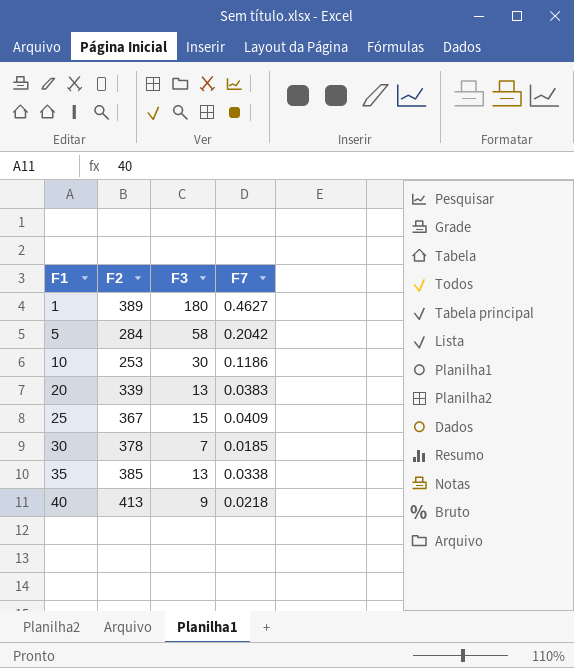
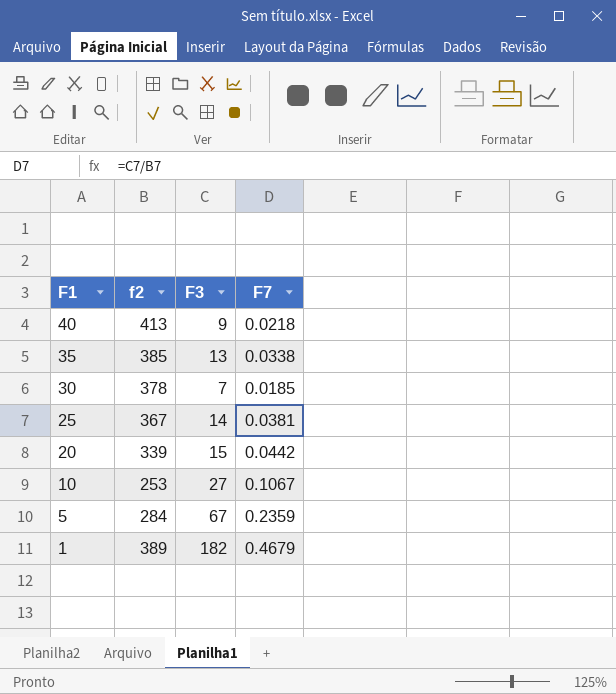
row order: F1 ascending -> F1 descending
column name: F2 -> f2
25 | F3: 15 -> 14
25 | F7: 0.0409 -> 0.0381
20 | F3: 13 -> 15
20 | F7: 0.0383 -> 0.0442
10 | F3: 30 -> 27
10 | F7: 0.1186 -> 0.1067
5 | F3: 58 -> 67
5 | F7: 0.2042 -> 0.2359
1 | F3: 180 -> 182
1 | F7: 0.4627 -> 0.4679

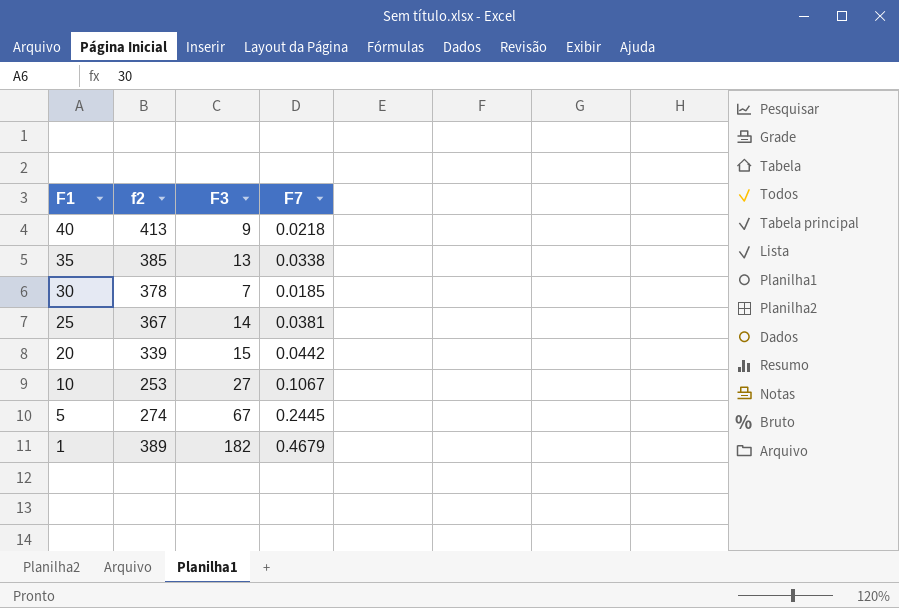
5 | f2: 284 -> 274
5 | F7: 0.2359 -> 0.2445

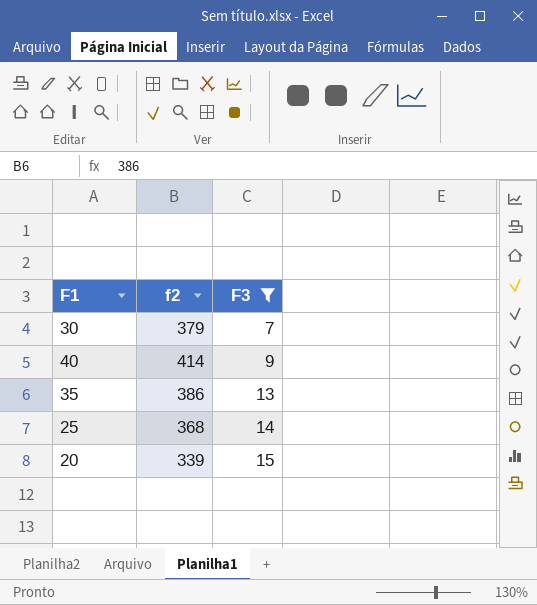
filter: none -> F3 <= 15
row order: F1 descending -> F3 ascending
column F7 | formula: [F3] / [f2] -> none
30 | f2: 378 -> 379
40 | f2: 413 -> 414
35 | f2: 385 -> 386
25 | f2: 367 -> 368

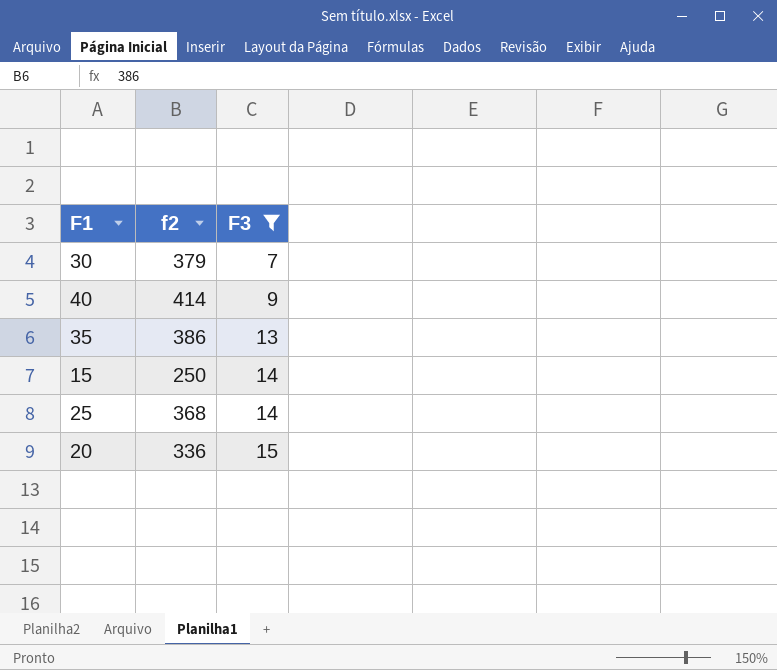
row 15: none -> 250 | 14
20 | f2: 339 -> 336

